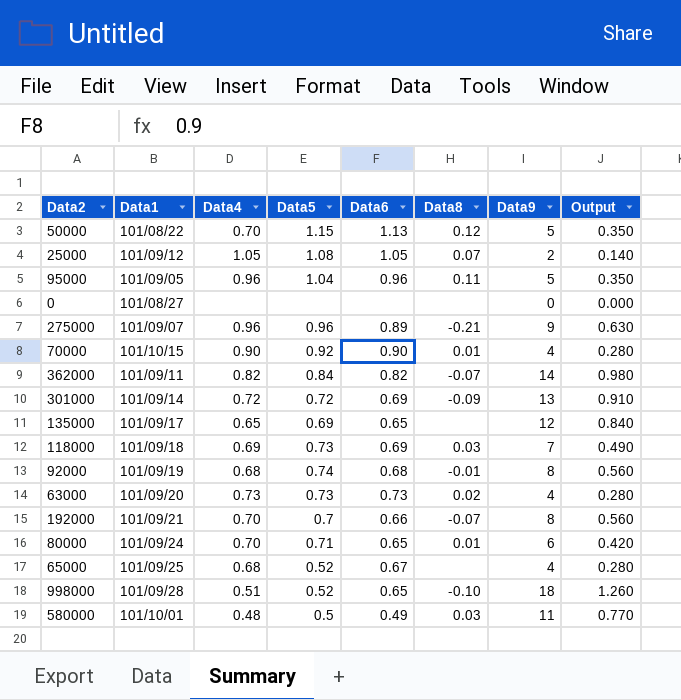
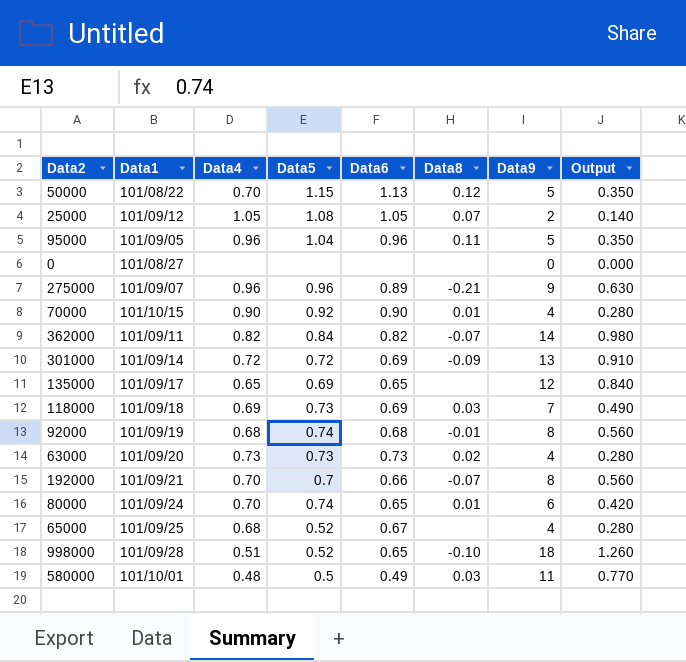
80000 | Data5: 0.71 -> 0.74

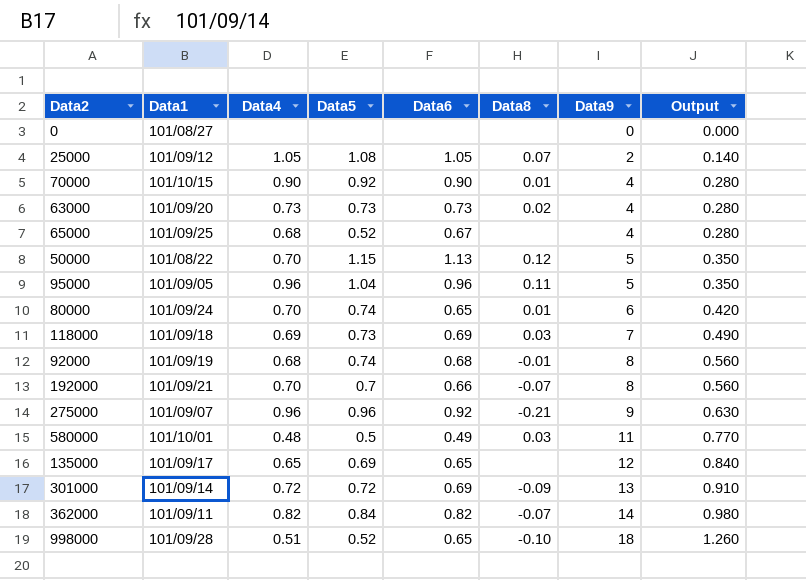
row order: none -> Data9 ascending
275000 | Data6: 0.89 -> 0.92

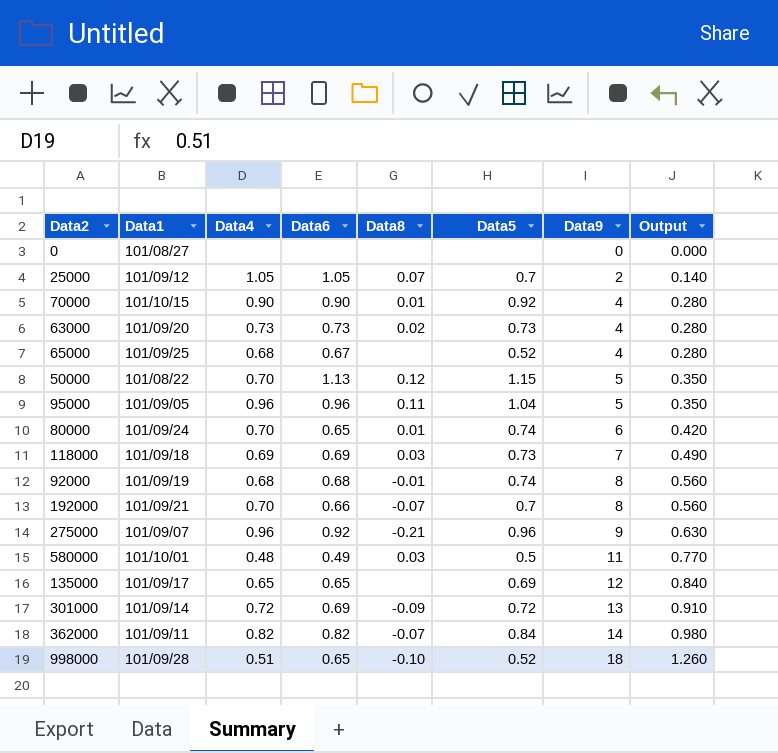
column Data5 | position: 4 -> 6
25000 | Data5: 1.08 -> 0.7

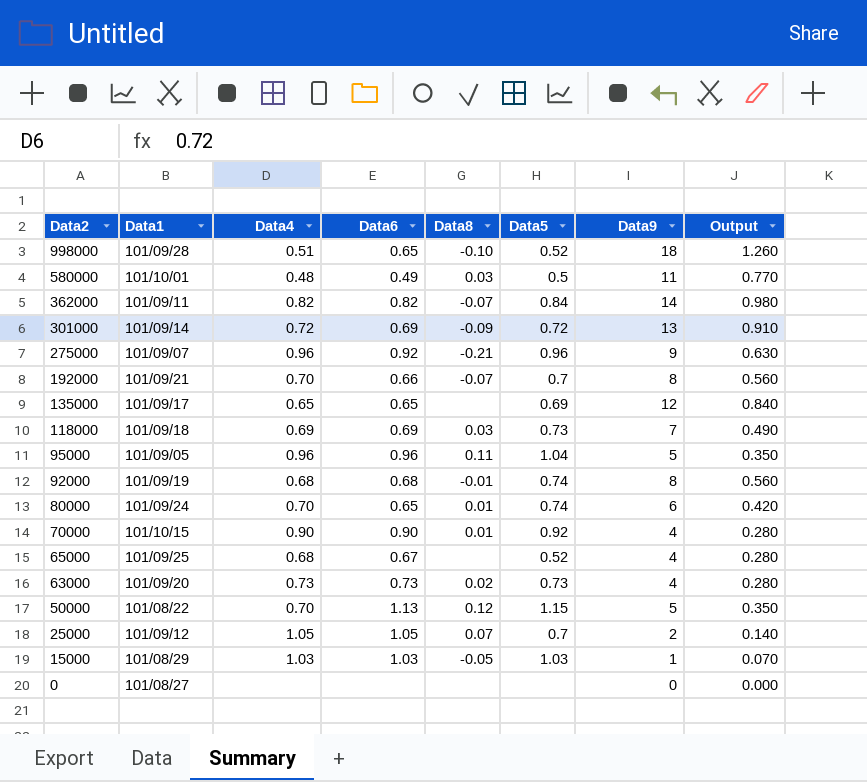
row order: Data9 ascending -> Data2 descending
row 15000: none -> 101/08/29 | 1.03 | 1.03 | -0.05 | 1.03 | 1 | 0.070

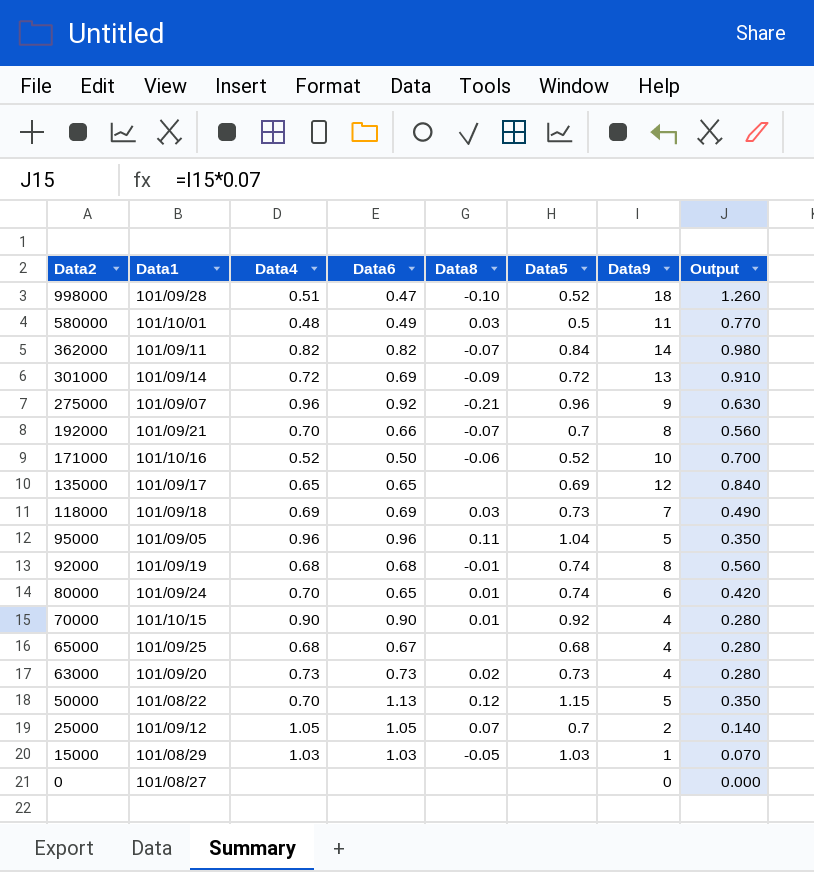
998000 | Data6: 0.65 -> 0.47
row 171000: none -> 101/10/16 | 0.52 | 0.50 | -0.06 | 0.52 | 10 | 0.700
65000 | Data5: 0.52 -> 0.68

